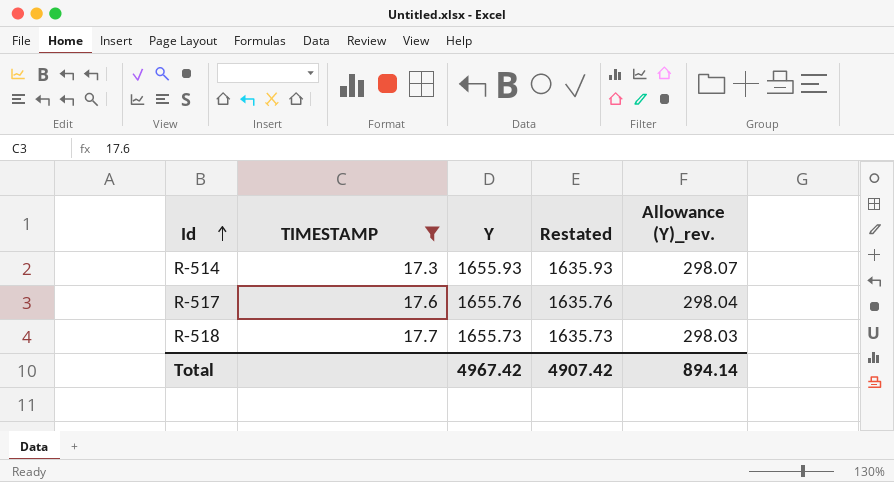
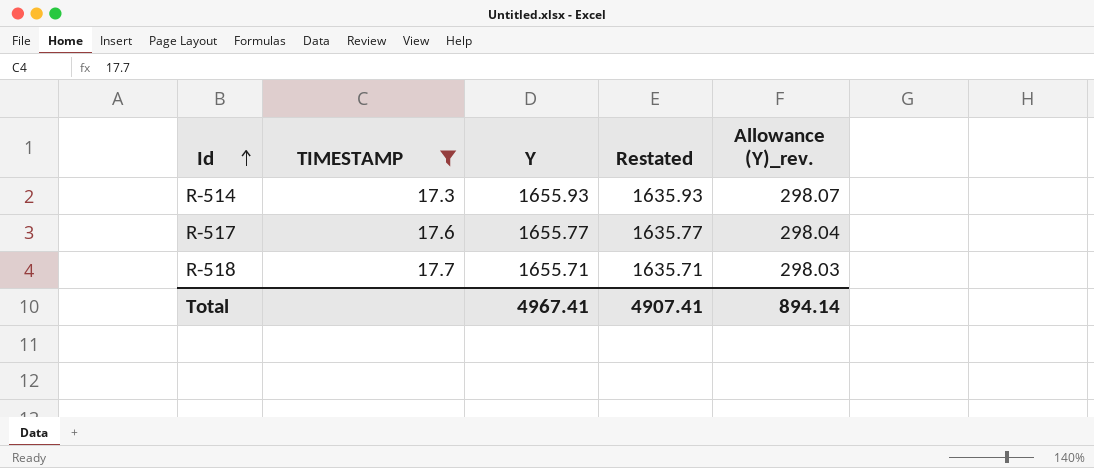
R-517 | Y: 1655.76 -> 1655.77
R-517 | Restated: 1635.76 -> 1635.77
R-518 | Y: 1655.73 -> 1655.71
R-518 | Restated: 1635.73 -> 1635.71
Total | Y: 4967.42 -> 4967.41
Total | Restated: 4907.42 -> 4907.41

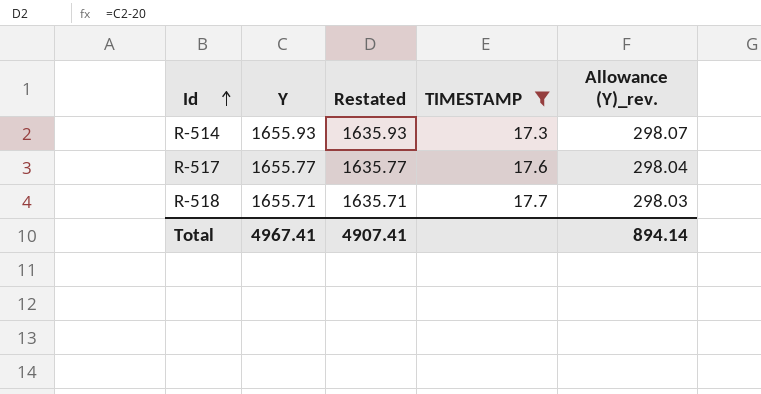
column TIMESTAMP | position: 2 -> 4

